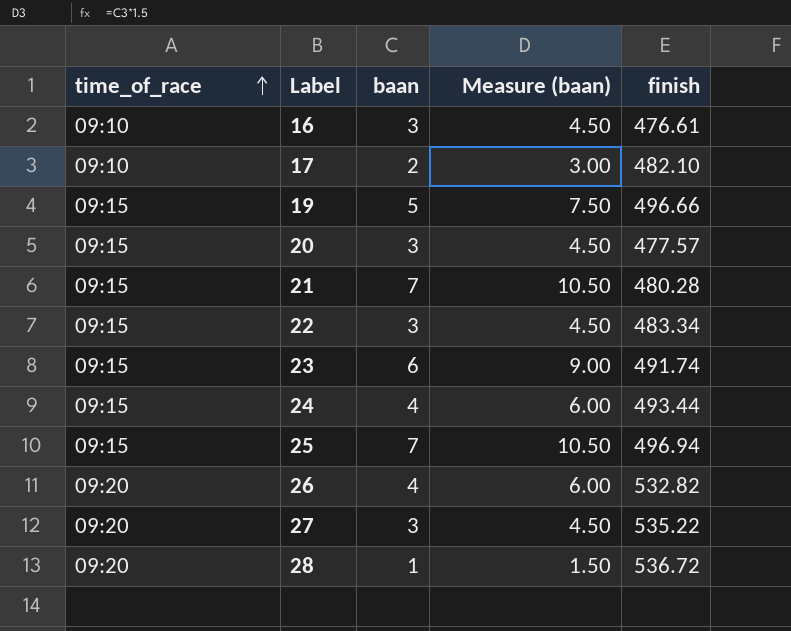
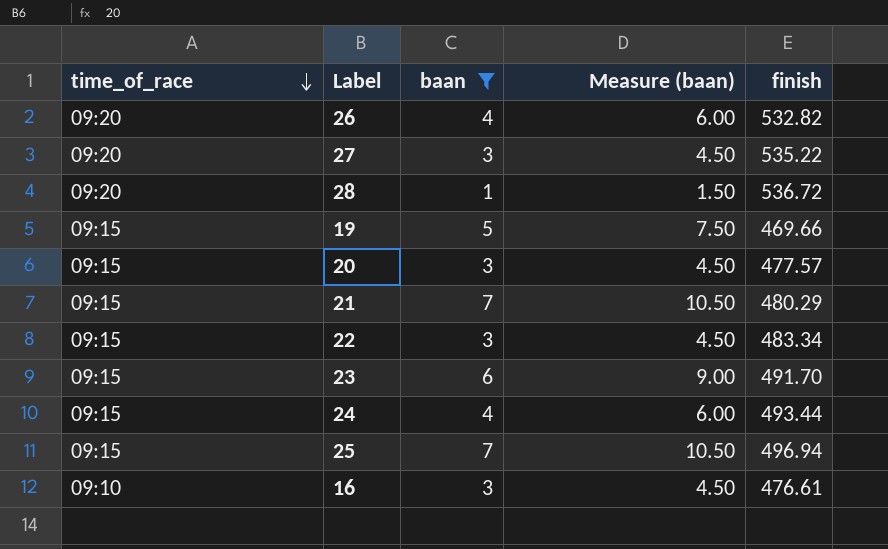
filter: none -> baan != 2
row order: time_of_race ascending -> time_of_race descending
19 | finish: 496.66 -> 469.66
21 | finish: 480.28 -> 480.29
23 | finish: 491.74 -> 491.70

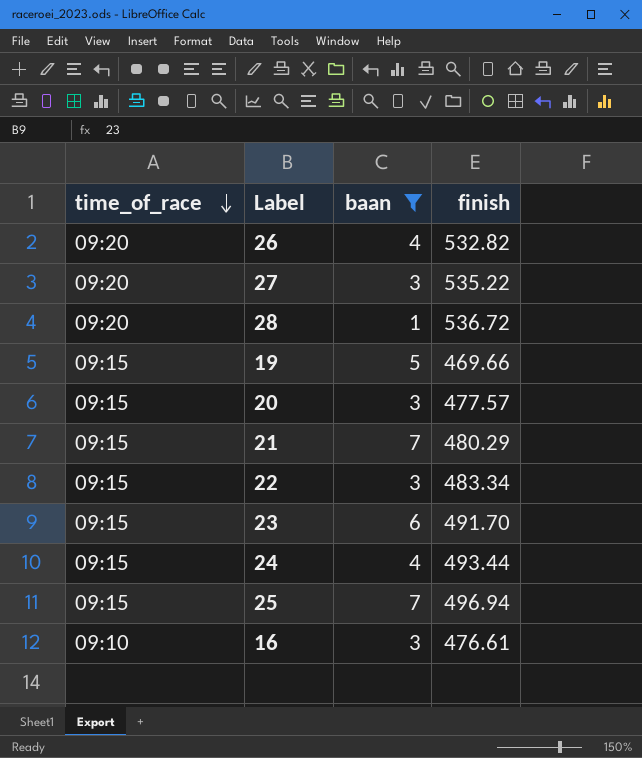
column Measure (baan) | formula: [baan] * 1.5 -> none

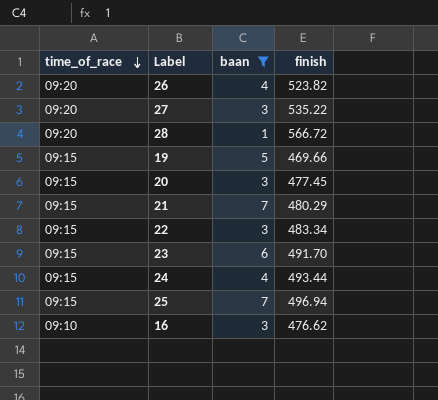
26 | finish: 532.82 -> 523.82
28 | finish: 536.72 -> 566.72
20 | finish: 477.57 -> 477.45
16 | finish: 476.61 -> 476.62

